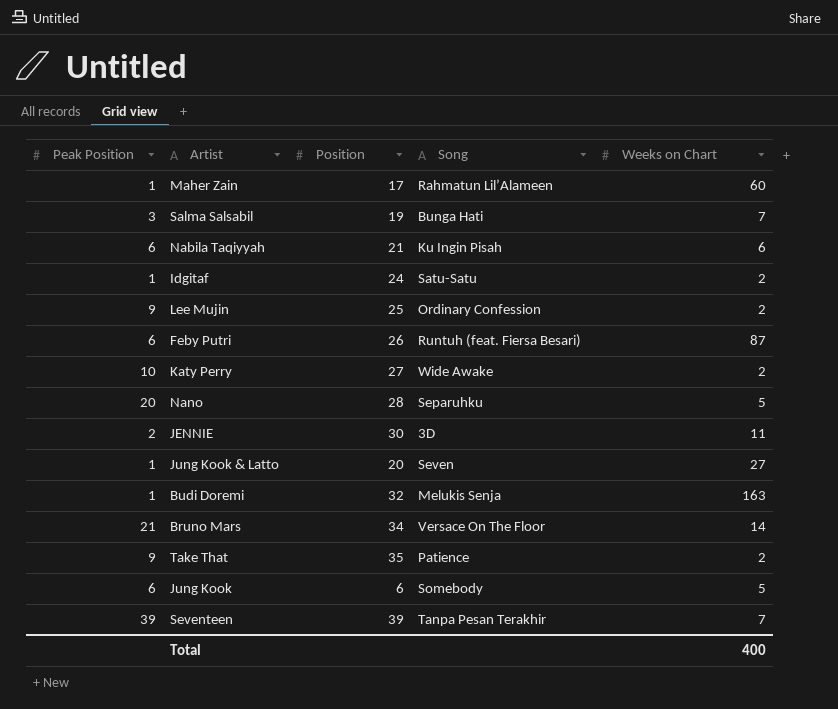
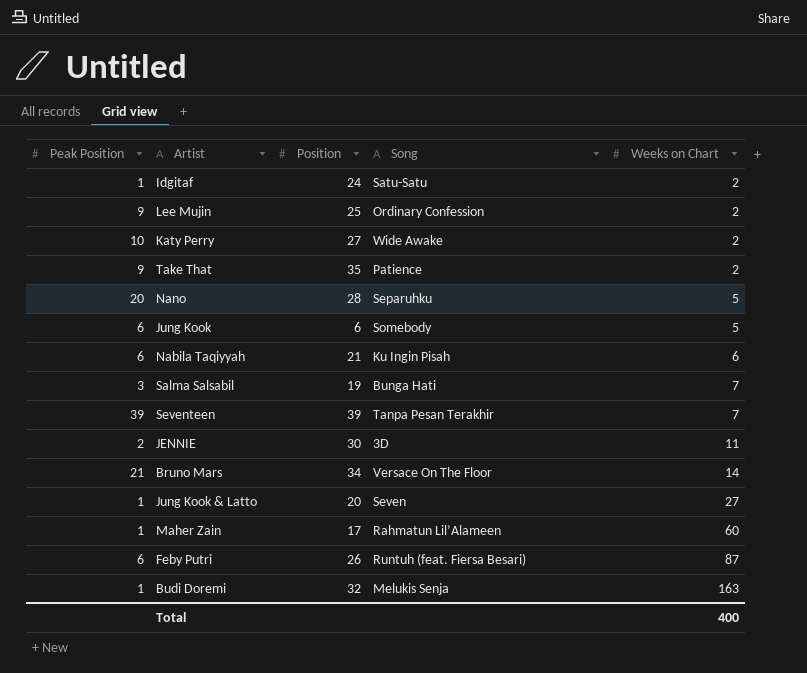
row order: none -> Weeks on Chart ascending

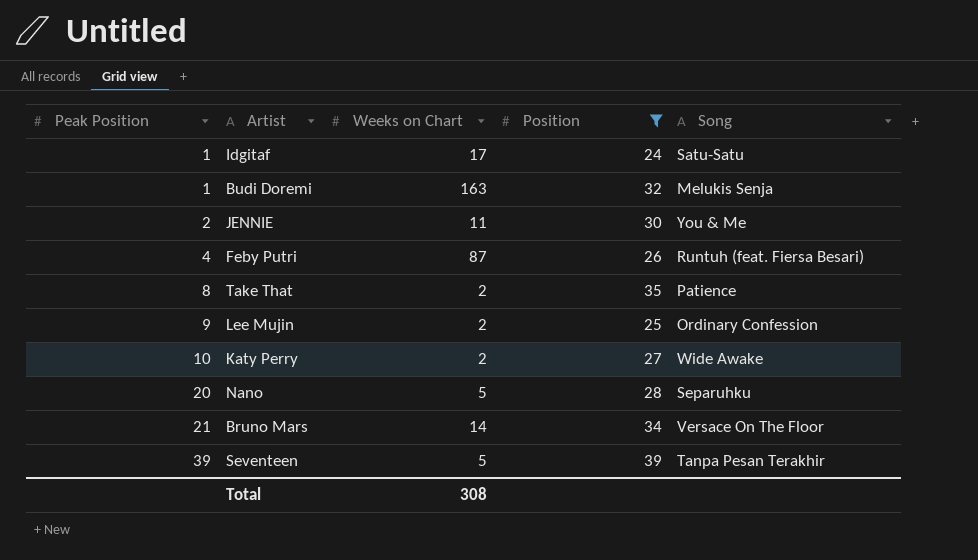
filter: none -> Position >= 24
row order: Weeks on Chart ascending -> Peak Position ascending
column Weeks on Chart | position: 5 -> 3
Idgitaf | Weeks on Chart: 2 -> 17
JENNIE | Song: 3D -> You & Me
Feby Putri | Peak Position: 6 -> 4
Take That | Peak Position: 9 -> 8
Seventeen | Weeks on Chart: 7 -> 5
Total | Weeks on Chart: 400 -> 308

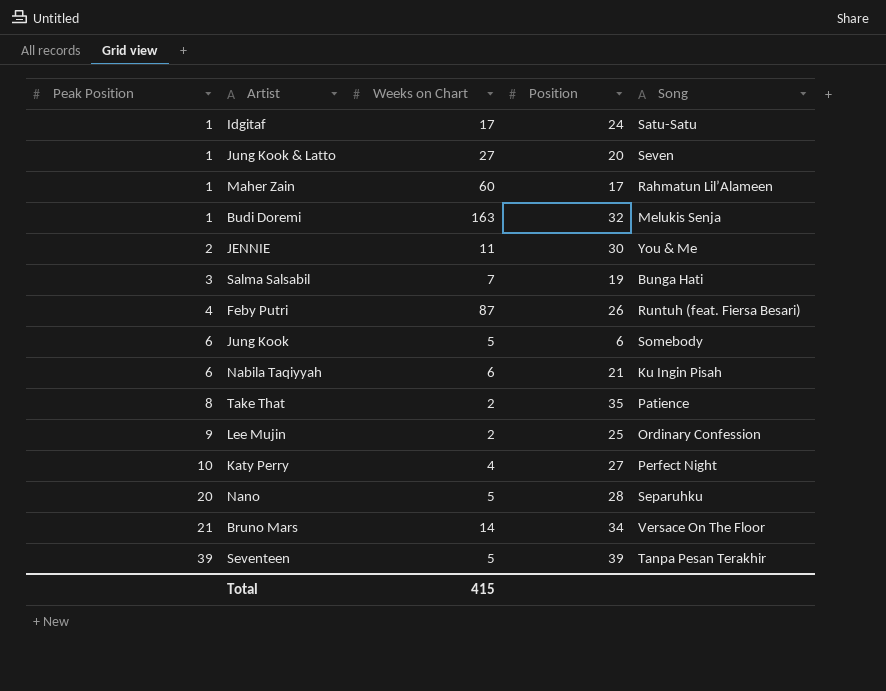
filter: Position >= 24 -> none
Katy Perry | Weeks on Chart: 2 -> 4
Katy Perry | Song: Wide Awake -> Perfect Night
Total | Weeks on Chart: 308 -> 415

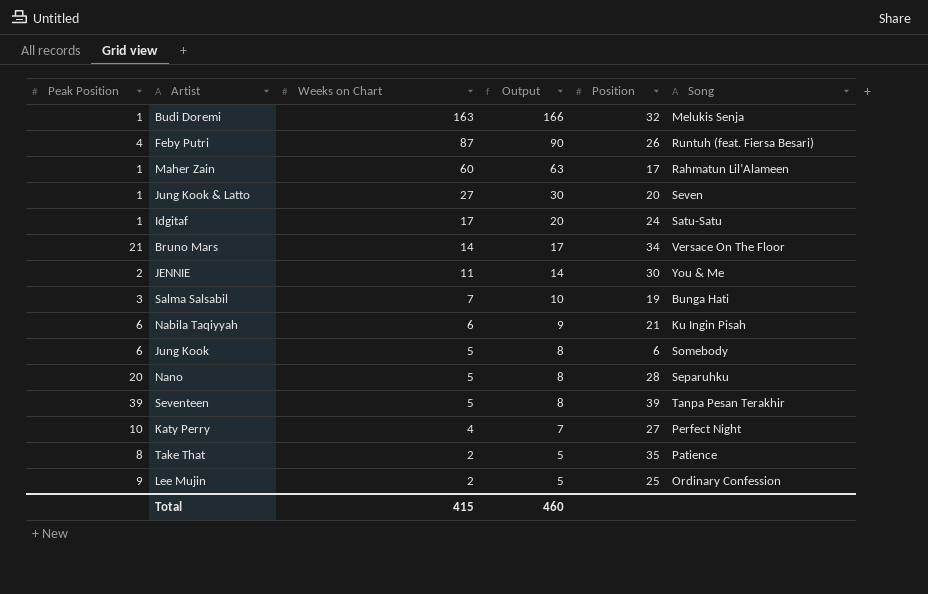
row order: Peak Position ascending -> Weeks on Chart descending
column Output | formula: none -> [Weeks on Chart] + 3

